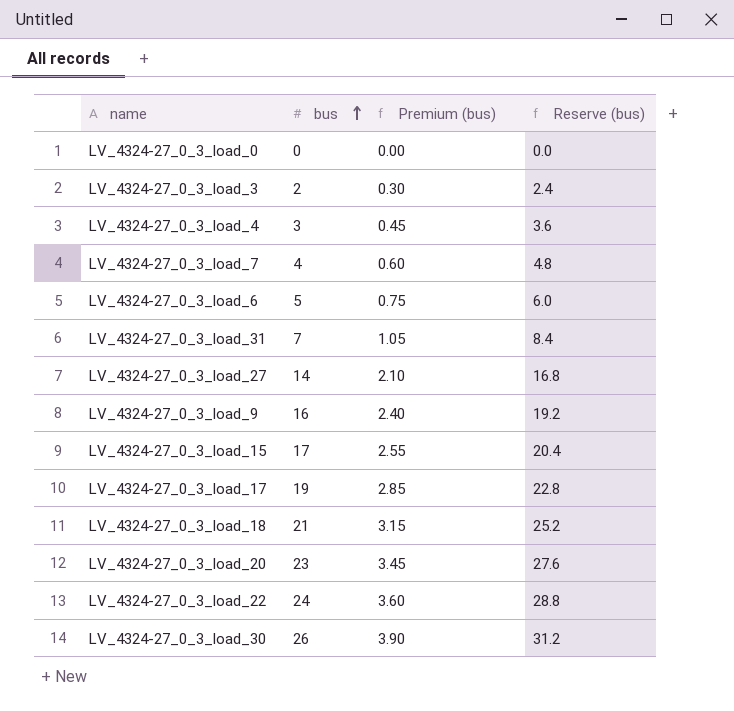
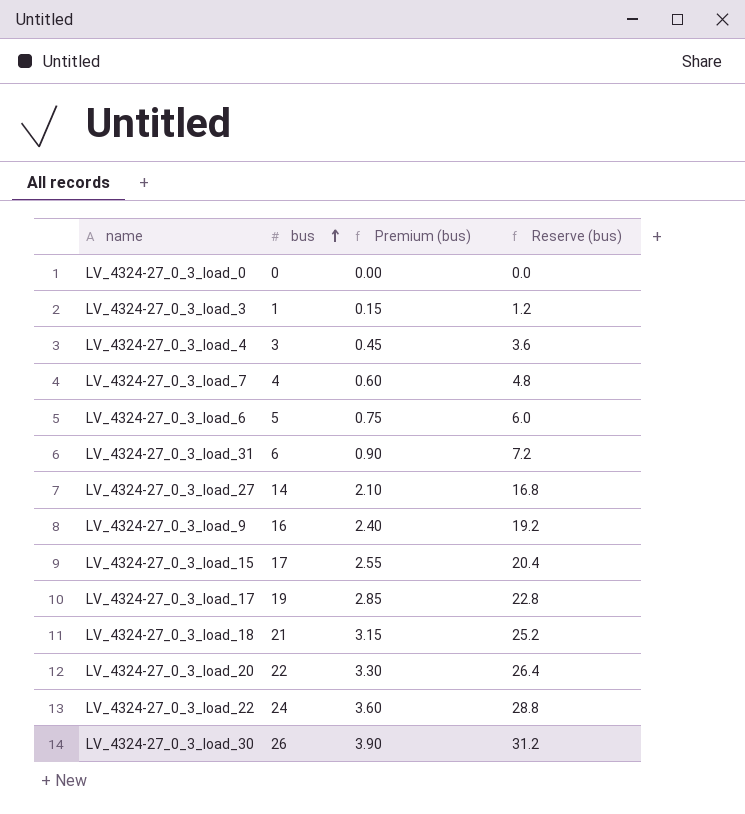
LV_4324-27_0_3_load_3 | bus: 2 -> 1
LV_4324-27_0_3_load_3 | Premium (bus): 0.30 -> 0.15
LV_4324-27_0_3_load_3 | Reserve (bus): 2.4 -> 1.2
LV_4324-27_0_3_load_31 | bus: 7 -> 6
LV_4324-27_0_3_load_31 | Premium (bus): 1.05 -> 0.90
LV_4324-27_0_3_load_31 | Reserve (bus): 8.4 -> 7.2
LV_4324-27_0_3_load_20 | bus: 23 -> 22
LV_4324-27_0_3_load_20 | Premium (bus): 3.45 -> 3.30
LV_4324-27_0_3_load_20 | Reserve (bus): 27.6 -> 26.4

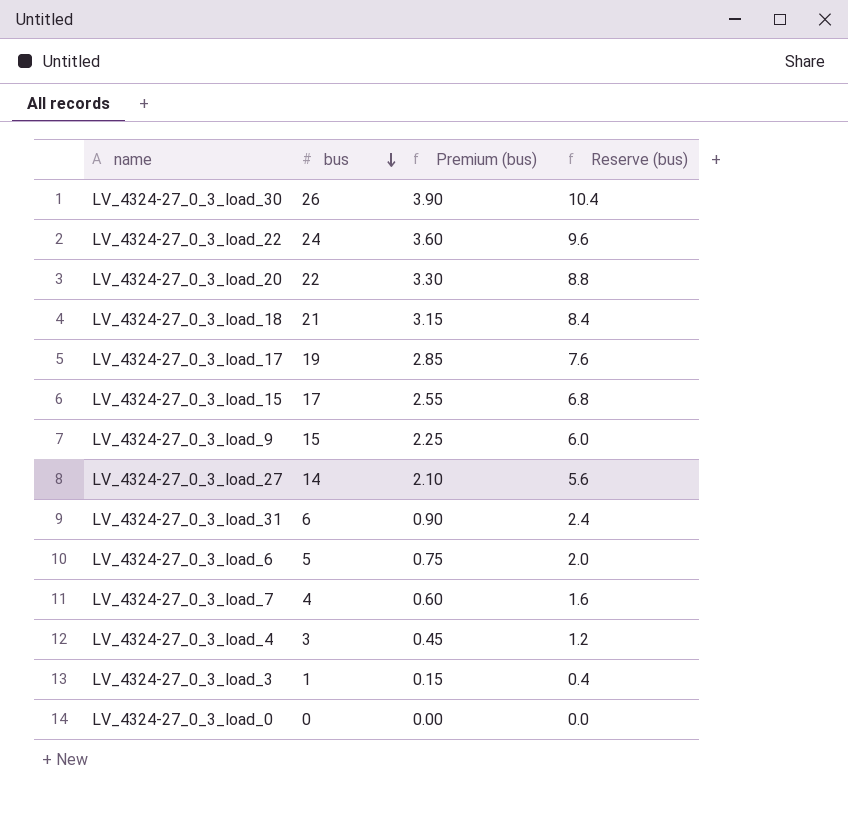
row order: bus ascending -> bus descending
column Reserve (bus) | formula: [bus] * 1.2 -> [bus] * 0.4
LV_4324-27_0_3_load_9 | bus: 16 -> 15
LV_4324-27_0_3_load_9 | Premium (bus): 2.40 -> 2.25

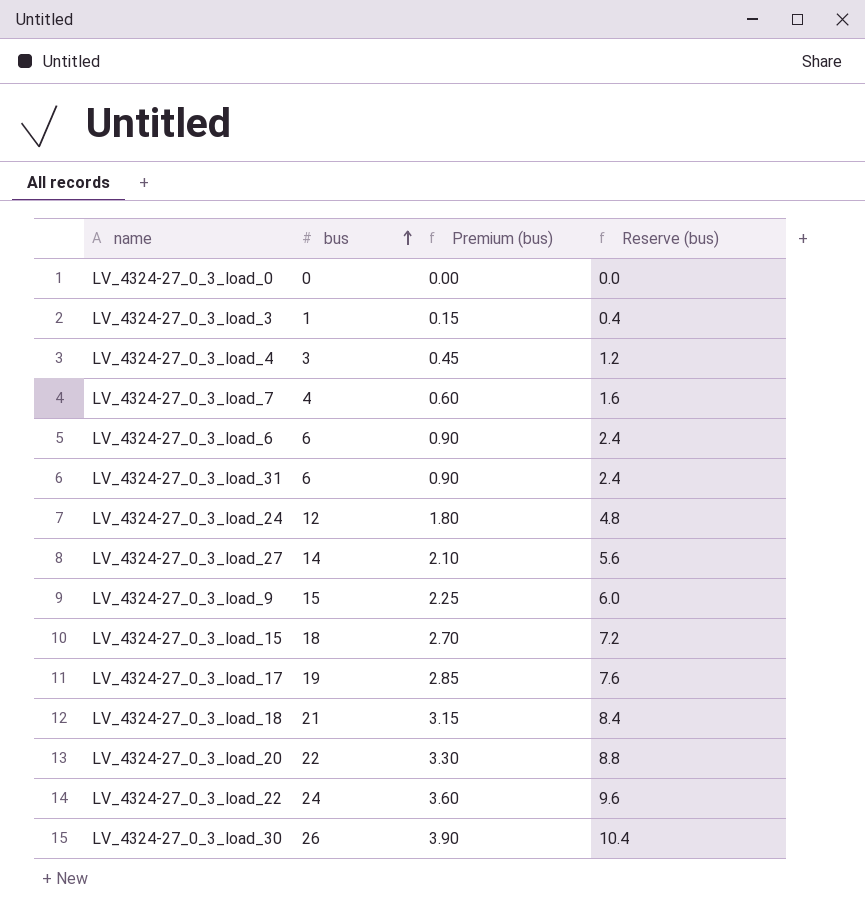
row order: bus descending -> bus ascending
LV_4324-27_0_3_load_6 | bus: 5 -> 6
LV_4324-27_0_3_load_6 | Premium (bus): 0.75 -> 0.90
LV_4324-27_0_3_load_6 | Reserve (bus): 2.0 -> 2.4
row LV_4324-27_0_3_load_24: none -> 12 | 1.80 | 4.8
LV_4324-27_0_3_load_15 | bus: 17 -> 18
LV_4324-27_0_3_load_15 | Premium (bus): 2.55 -> 2.70
LV_4324-27_0_3_load_15 | Reserve (bus): 6.8 -> 7.2

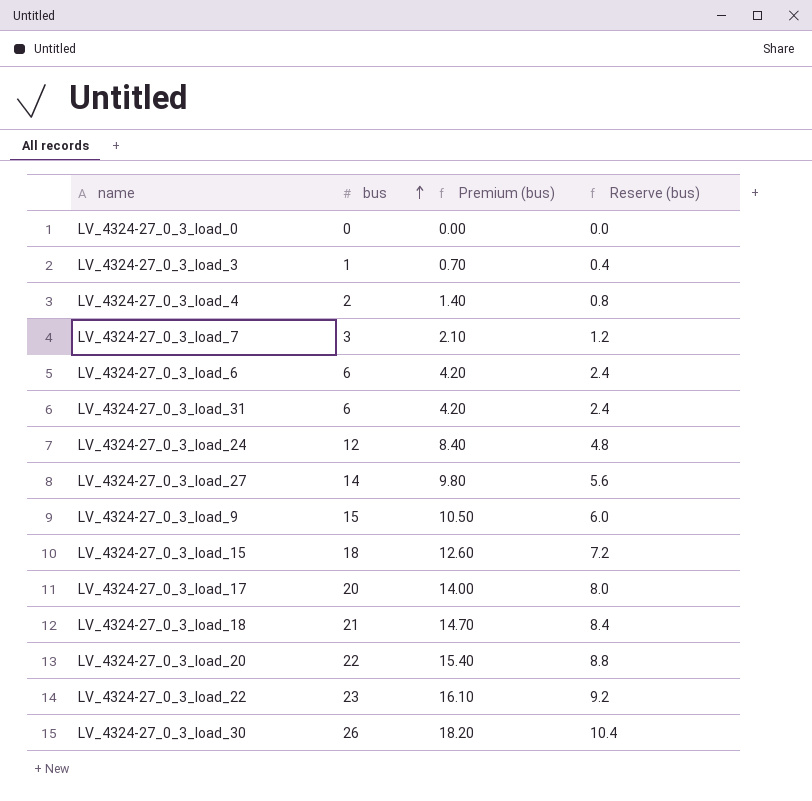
column Premium (bus) | formula: [bus] * 0.15 -> [bus] * 0.7
LV_4324-27_0_3_load_4 | bus: 3 -> 2
LV_4324-27_0_3_load_4 | Reserve (bus): 1.2 -> 0.8
LV_4324-27_0_3_load_7 | bus: 4 -> 3
LV_4324-27_0_3_load_7 | Reserve (bus): 1.6 -> 1.2
LV_4324-27_0_3_load_17 | bus: 19 -> 20
LV_4324-27_0_3_load_17 | Reserve (bus): 7.6 -> 8.0
LV_4324-27_0_3_load_22 | bus: 24 -> 23
LV_4324-27_0_3_load_22 | Reserve (bus): 9.6 -> 9.2

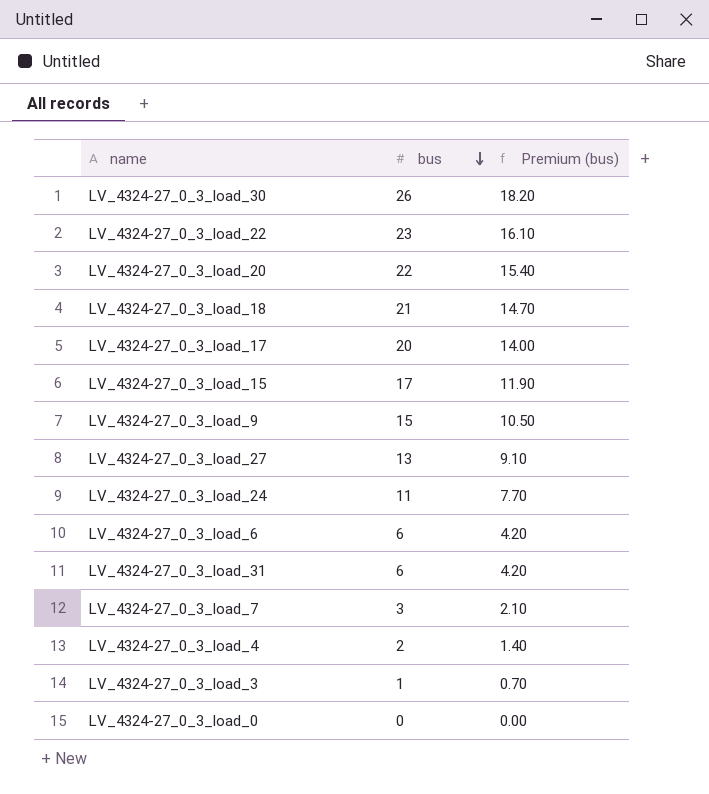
row order: bus ascending -> bus descending
column Reserve (bus) | formula: [bus] * 0.4 -> none
LV_4324-27_0_3_load_15 | bus: 18 -> 17
LV_4324-27_0_3_load_15 | Premium (bus): 12.60 -> 11.90
LV_4324-27_0_3_load_27 | bus: 14 -> 13
LV_4324-27_0_3_load_27 | Premium (bus): 9.80 -> 9.10
LV_4324-27_0_3_load_24 | bus: 12 -> 11
LV_4324-27_0_3_load_24 | Premium (bus): 8.40 -> 7.70

